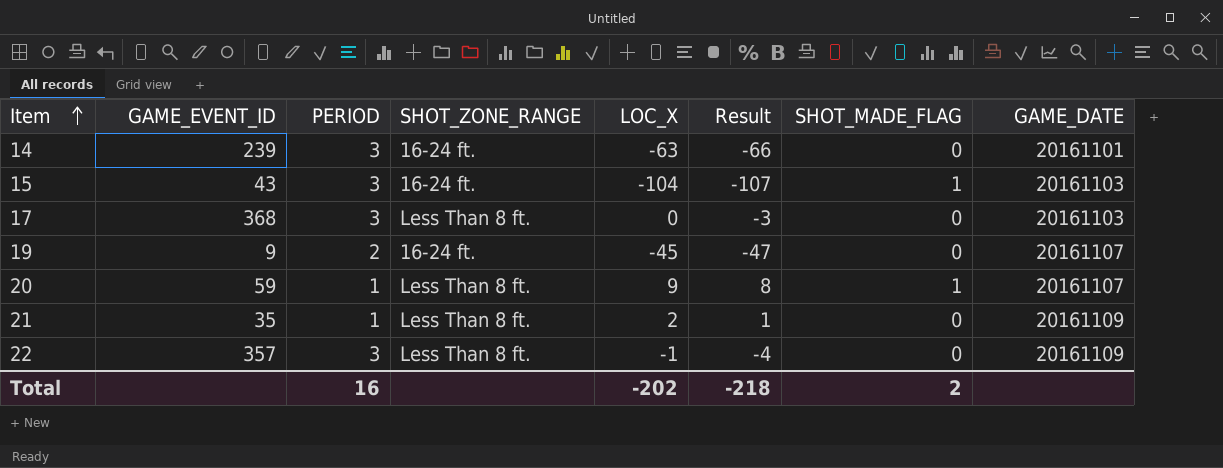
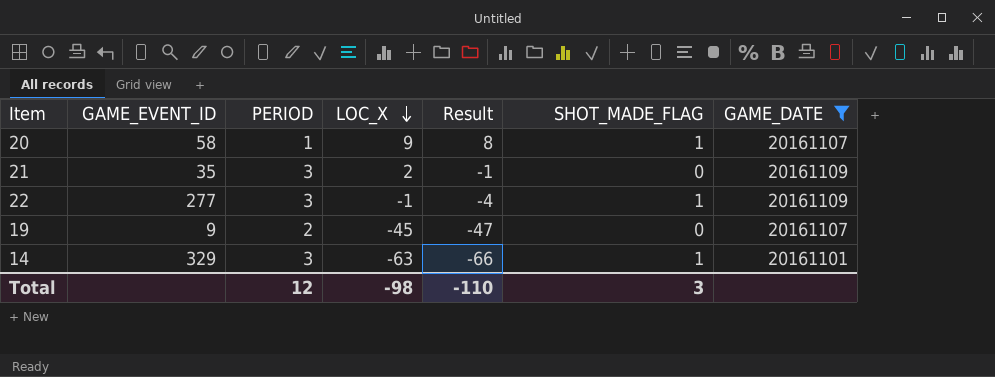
filter: none -> GAME_DATE != 20161103
row order: Item ascending -> LOC_X descending
column SHOT_ZONE_RANGE | position: 4 -> none
20 | GAME_EVENT_ID: 59 -> 58
21 | PERIOD: 1 -> 3
21 | Result: 1 -> -1
22 | GAME_EVENT_ID: 357 -> 277
22 | SHOT_MADE_FLAG: 0 -> 1
14 | GAME_EVENT_ID: 239 -> 329
14 | SHOT_MADE_FLAG: 0 -> 1
Total | PERIOD: 16 -> 12
Total | LOC_X: -202 -> -98
Total | Result: -218 -> -110
Total | SHOT_MADE_FLAG: 2 -> 3

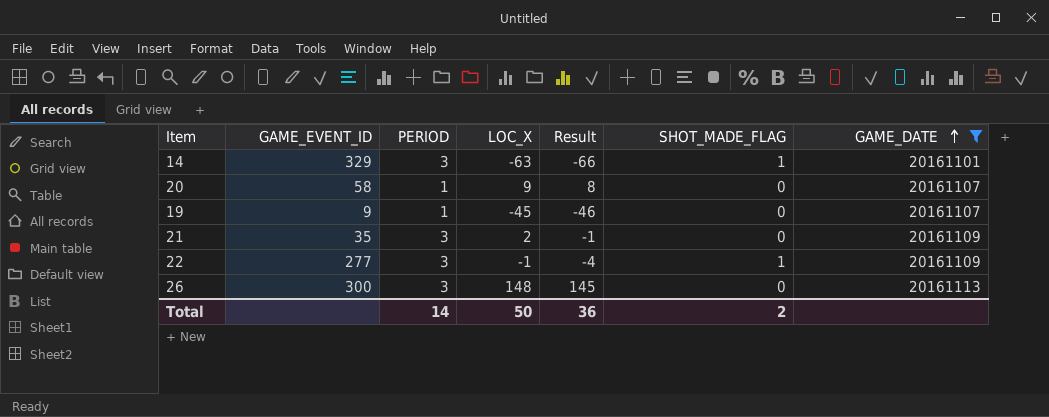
row order: LOC_X descending -> GAME_DATE ascending
20 | SHOT_MADE_FLAG: 1 -> 0
19 | PERIOD: 2 -> 1
19 | Result: -47 -> -46
row 26: none -> 300 | 3 | 148 | 145 | 0 | 20161113
Total | PERIOD: 12 -> 14
Total | LOC_X: -98 -> 50
Total | Result: -110 -> 36
Total | SHOT_MADE_FLAG: 3 -> 2

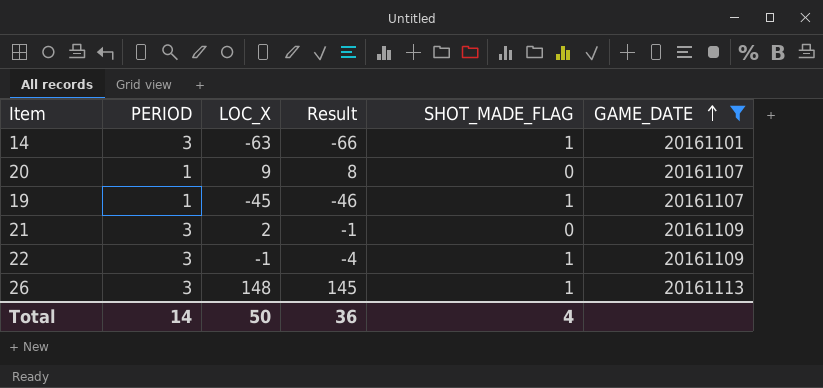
column GAME_EVENT_ID | position: 2 -> none
19 | SHOT_MADE_FLAG: 0 -> 1
26 | SHOT_MADE_FLAG: 0 -> 1
Total | SHOT_MADE_FLAG: 2 -> 4

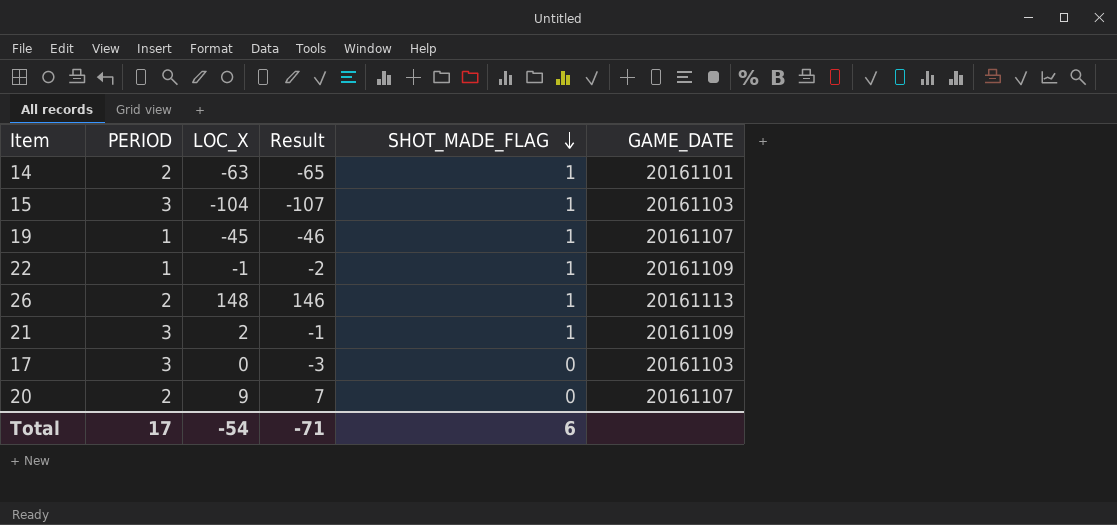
filter: GAME_DATE != 20161103 -> none
row order: GAME_DATE ascending -> SHOT_MADE_FLAG descending
14 | PERIOD: 3 -> 2
14 | Result: -66 -> -65
22 | PERIOD: 3 -> 1
22 | Result: -4 -> -2
26 | PERIOD: 3 -> 2
26 | Result: 145 -> 146
21 | SHOT_MADE_FLAG: 0 -> 1
20 | PERIOD: 1 -> 2
20 | Result: 8 -> 7
Total | PERIOD: 14 -> 17
Total | LOC_X: 50 -> -54
Total | Result: 36 -> -71
Total | SHOT_MADE_FLAG: 4 -> 6

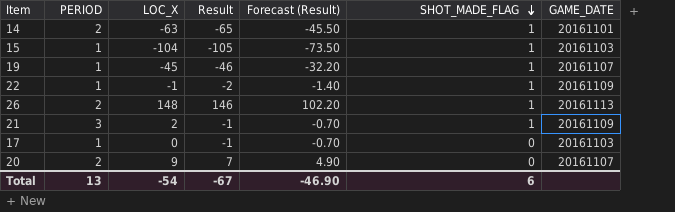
column Forecast (Result) | formula: none -> [Result] * 0.7
15 | PERIOD: 3 -> 1
15 | Result: -107 -> -105
17 | PERIOD: 3 -> 1
17 | Result: -3 -> -1
Total | PERIOD: 17 -> 13
Total | Result: -71 -> -67

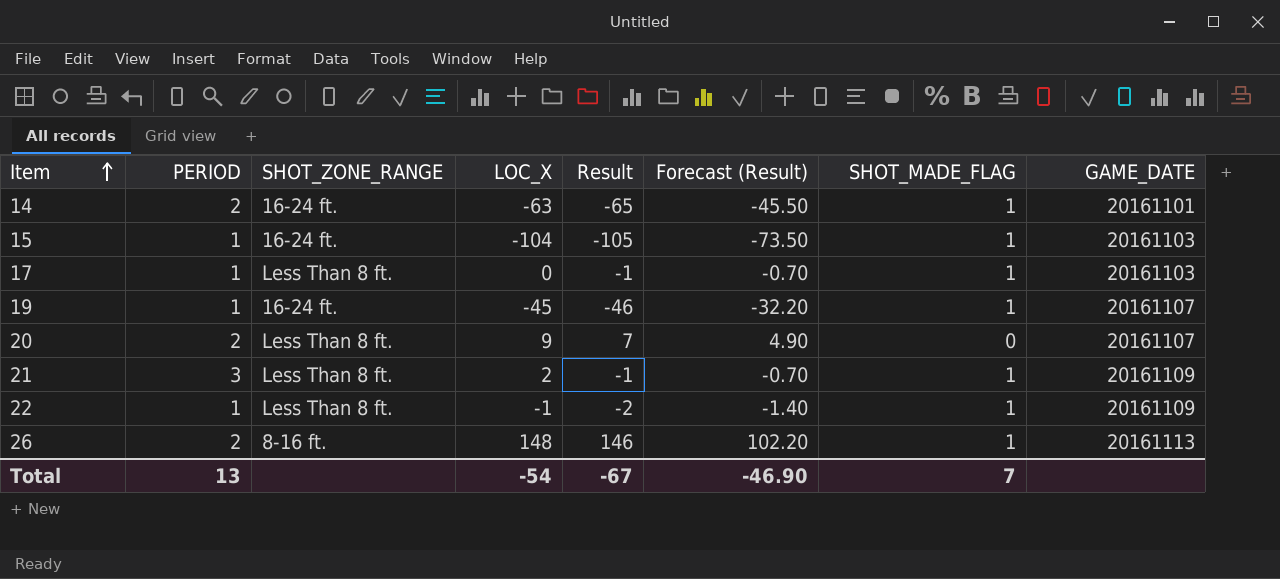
row order: SHOT_MADE_FLAG descending -> Item ascending
column SHOT_ZONE_RANGE | position: none -> 3
17 | SHOT_MADE_FLAG: 0 -> 1
Total | SHOT_MADE_FLAG: 6 -> 7

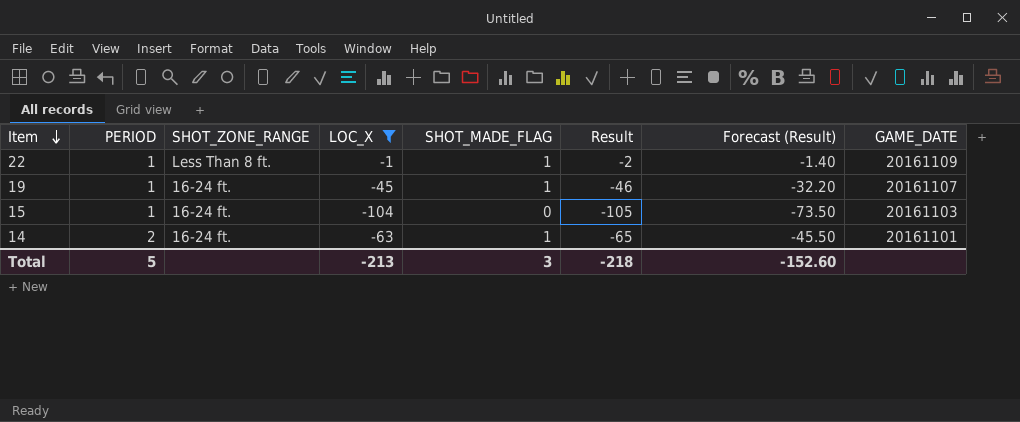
filter: none -> LOC_X <= -1
row order: Item ascending -> Item descending
column SHOT_MADE_FLAG | position: 7 -> 5
15 | SHOT_MADE_FLAG: 1 -> 0
Total | PERIOD: 13 -> 5
Total | LOC_X: -54 -> -213
Total | SHOT_MADE_FLAG: 7 -> 3
Total | Result: -67 -> -218
Total | Forecast (Result): -46.90 -> -152.60

